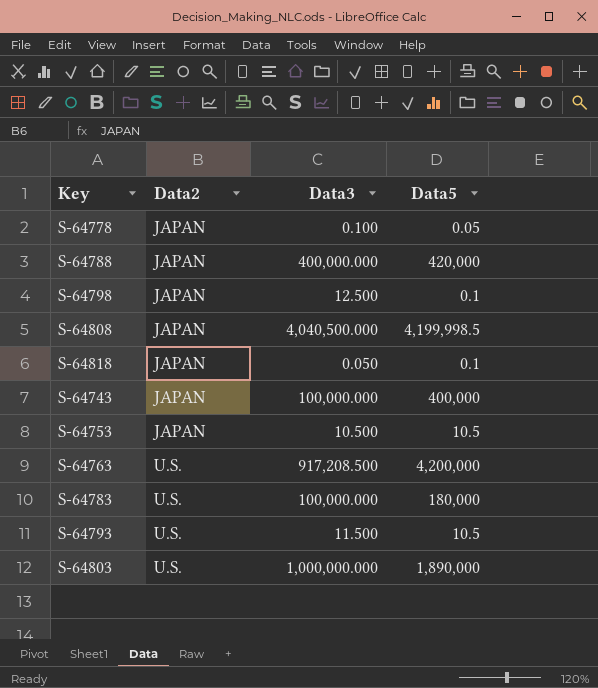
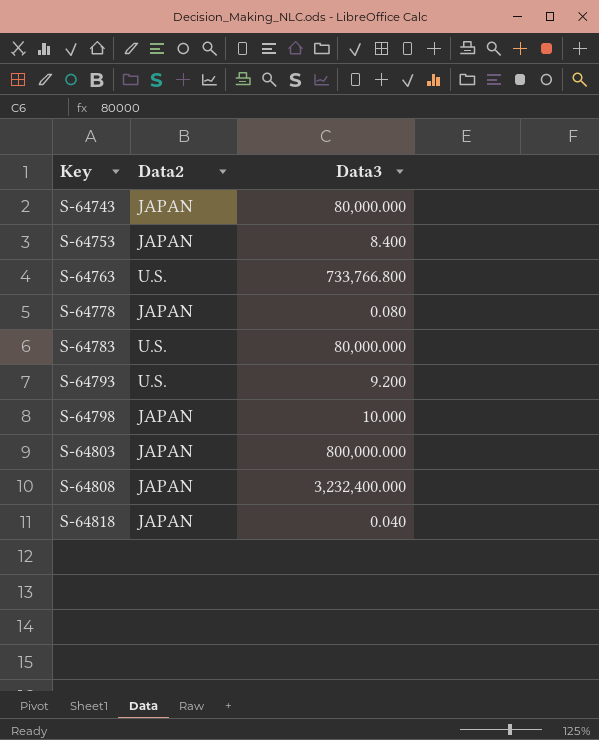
row order: Data2 ascending -> Key ascending
column Data5 | position: 4 -> none
row S-64788: JAPAN | 400,000.000 | 420,000 -> none
S-64743 | Data3: 100,000.000 -> 80,000.000
S-64753 | Data3: 10.500 -> 8.400
S-64763 | Data3: 917,208.500 -> 733,766.800
S-64778 | Data3: 0.100 -> 0.080
S-64783 | Data3: 100,000.000 -> 80,000.000
S-64793 | Data3: 11.500 -> 9.200
S-64798 | Data3: 12.500 -> 10.000
S-64803 | Data2: U.S. -> JAPAN
S-64803 | Data3: 1,000,000.000 -> 800,000.000
S-64808 | Data3: 4,040,500.000 -> 3,232,400.000
S-64818 | Data3: 0.050 -> 0.040

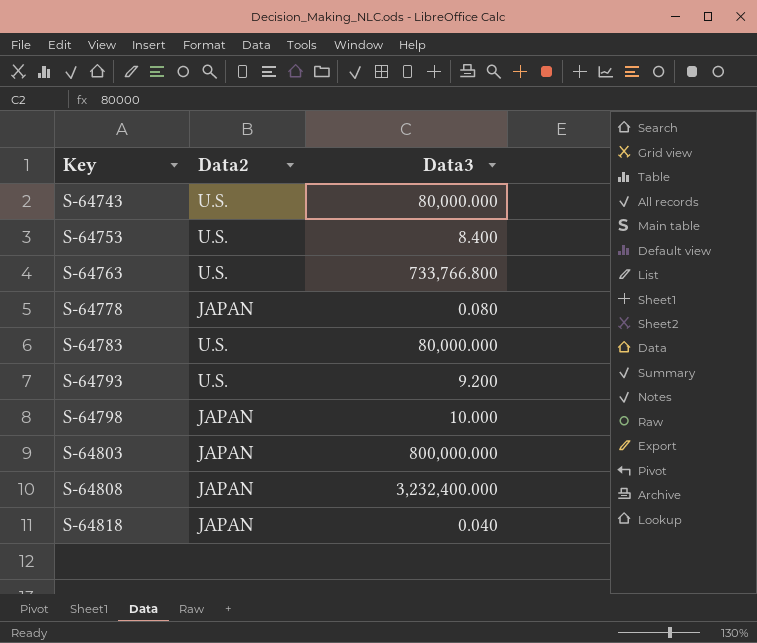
S-64743 | Data2: JAPAN -> U.S.
S-64753 | Data2: JAPAN -> U.S.

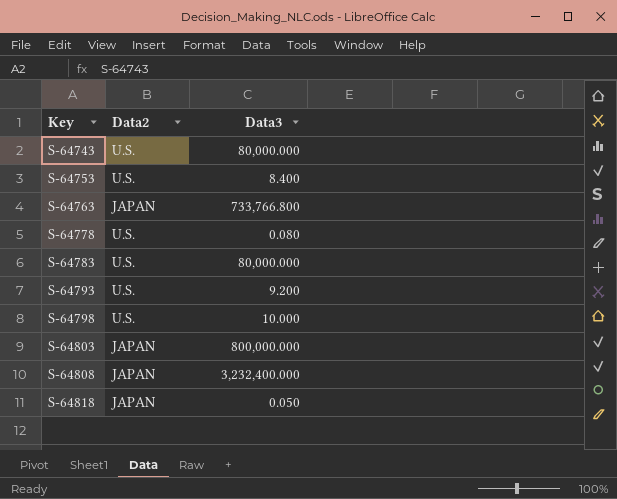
S-64763 | Data2: U.S. -> JAPAN
S-64778 | Data2: JAPAN -> U.S.
S-64798 | Data2: JAPAN -> U.S.
S-64818 | Data3: 0.040 -> 0.050

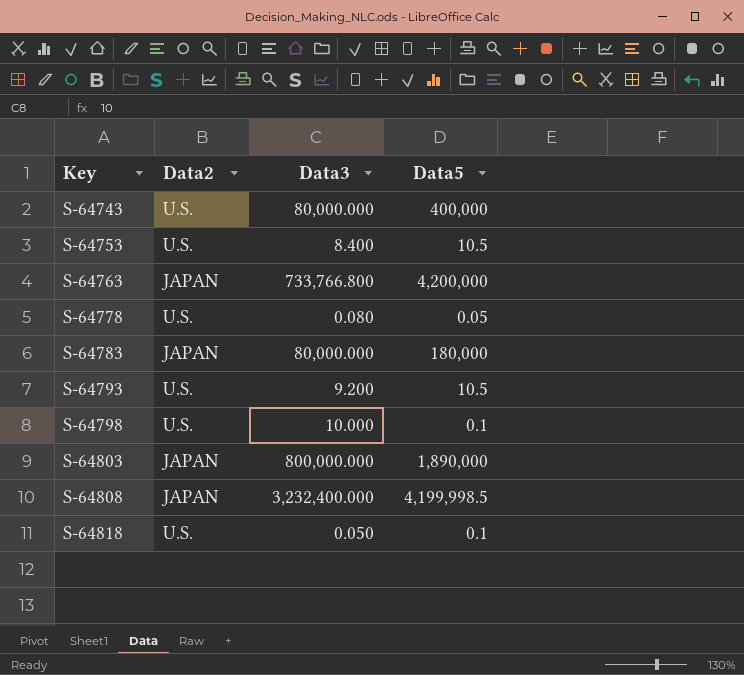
column Data5 | position: none -> 4
S-64783 | Data2: U.S. -> JAPAN
S-64818 | Data2: JAPAN -> U.S.

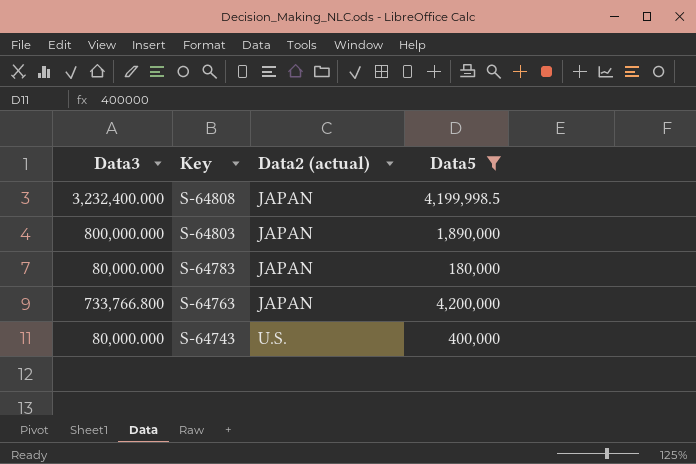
filter: none -> Data5 >= 180,000
row order: Key ascending -> Key descending
column Data3 | position: 3 -> 1
column name: Data2 -> Data2 (actual)

